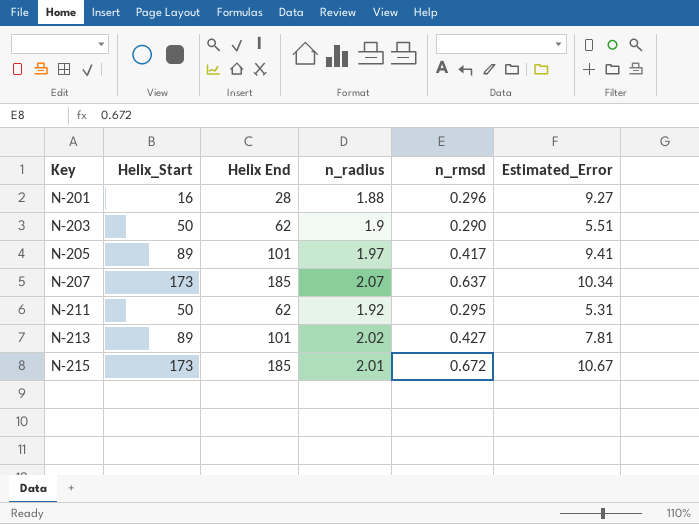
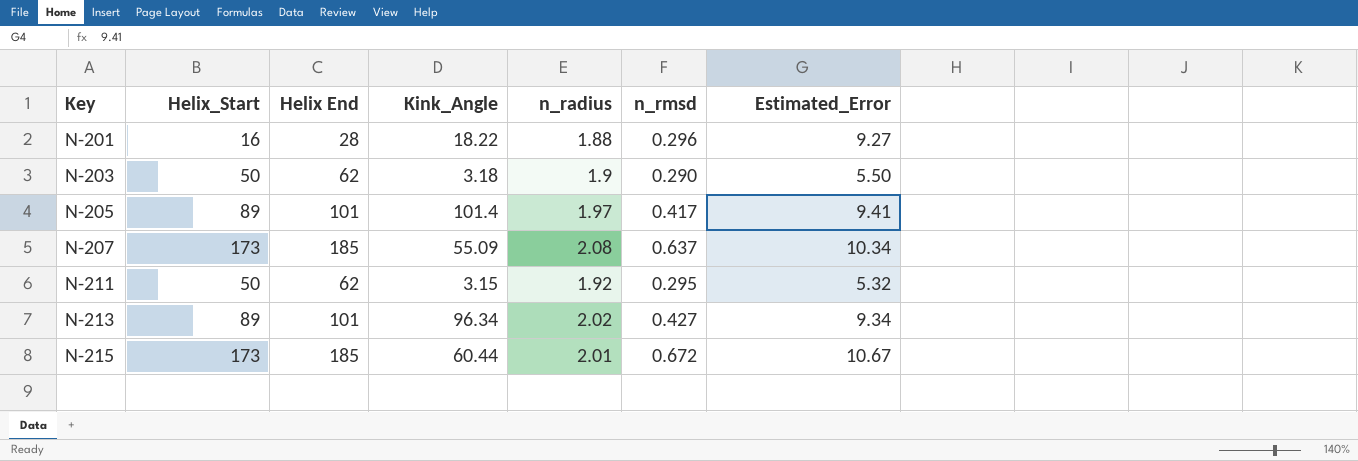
column Kink_Angle | position: none -> 4
N-203 | Estimated_Error: 5.51 -> 5.50
N-207 | n_radius: 2.07 -> 2.08
N-211 | Estimated_Error: 5.31 -> 5.32
N-213 | Estimated_Error: 7.81 -> 9.34

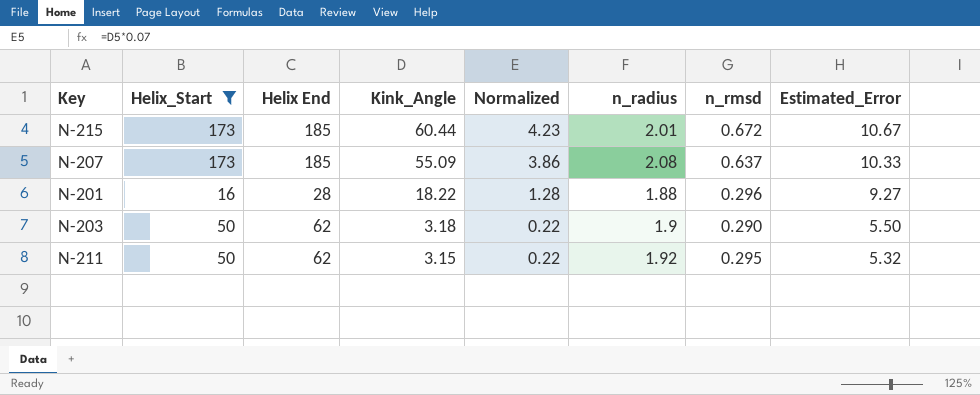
filter: none -> Helix_Start != 89
row order: Key ascending -> Kink_Angle descending
column Normalized | formula: none -> [Kink_Angle] * 0.07
N-207 | Estimated_Error: 10.34 -> 10.33

